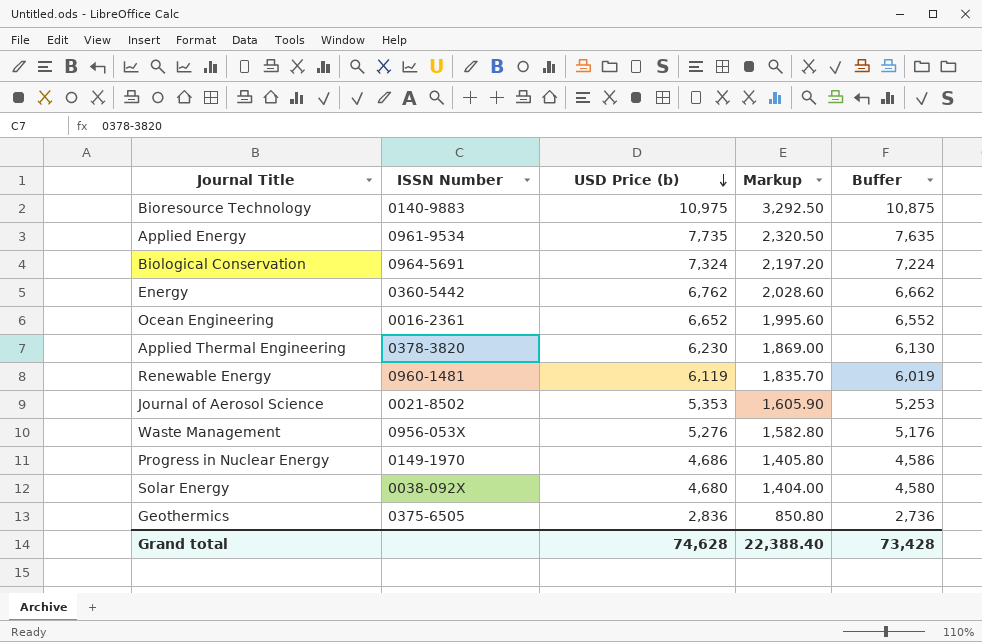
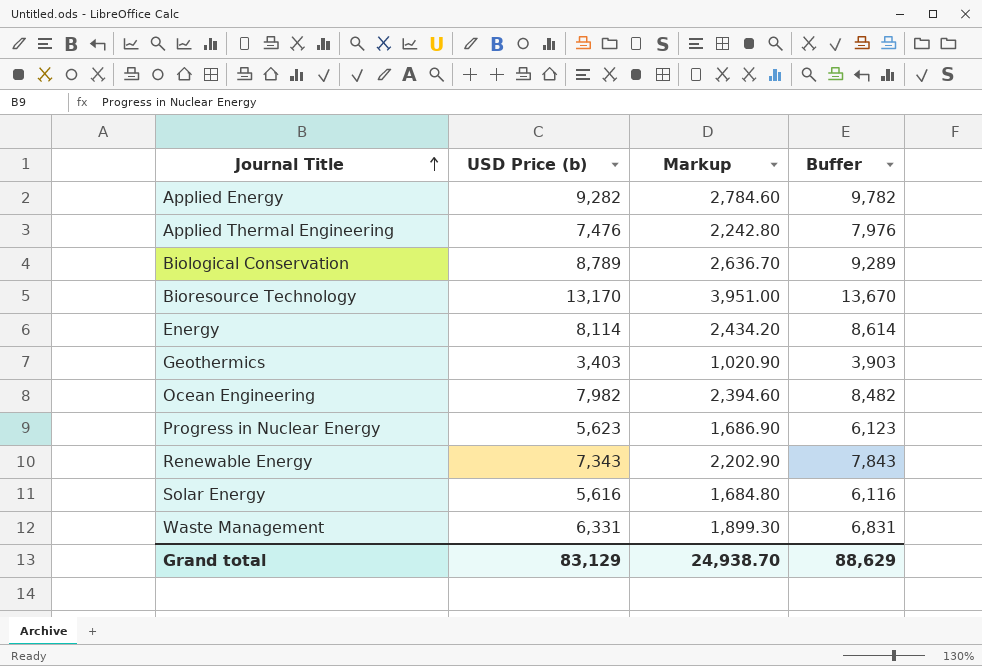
row order: USD Price (b) descending -> Journal Title ascending
column ISSN Number | position: 2 -> none
column Buffer | formula: [USD Price (b)] - 100 -> [USD Price (b)] + 500
row Journal of Aerosol Science: 0021-8502 | 5,353 | 1,605.90 | 5,253 -> none
Applied Energy | USD Price (b): 7,735 -> 9,282
Applied Energy | Markup: 2,320.50 -> 2,784.60
Applied Thermal Engineering | USD Price (b): 6,230 -> 7,476
Applied Thermal Engineering | Markup: 1,869.00 -> 2,242.80
Biological Conservation | USD Price (b): 7,324 -> 8,789
Biological Conservation | Markup: 2,197.20 -> 2,636.70
Bioresource Technology | USD Price (b): 10,975 -> 13,170
Bioresource Technology | Markup: 3,292.50 -> 3,951.00
Energy | USD Price (b): 6,762 -> 8,114
Energy | Markup: 2,028.60 -> 2,434.20
Geothermics | USD Price (b): 2,836 -> 3,403
Geothermics | Markup: 850.80 -> 1,020.90
Ocean Engineering | USD Price (b): 6,652 -> 7,982
Ocean Engineering | Markup: 1,995.60 -> 2,394.60
Progress in Nuclear Energy | USD Price (b): 4,686 -> 5,623
Progress in Nuclear Energy | Markup: 1,405.80 -> 1,686.90
Renewable Energy | USD Price (b): 6,119 -> 7,343
Renewable Energy | Markup: 1,835.70 -> 2,202.90
Solar Energy | USD Price (b): 4,680 -> 5,616
Solar Energy | Markup: 1,404.00 -> 1,684.80
Waste Management | USD Price (b): 5,276 -> 6,331
Waste Management | Markup: 1,582.80 -> 1,899.30
Grand total | USD Price (b): 74,628 -> 83,129
Grand total | Markup: 22,388.40 -> 24,938.70
Grand total | Buffer: 73,428 -> 88,629

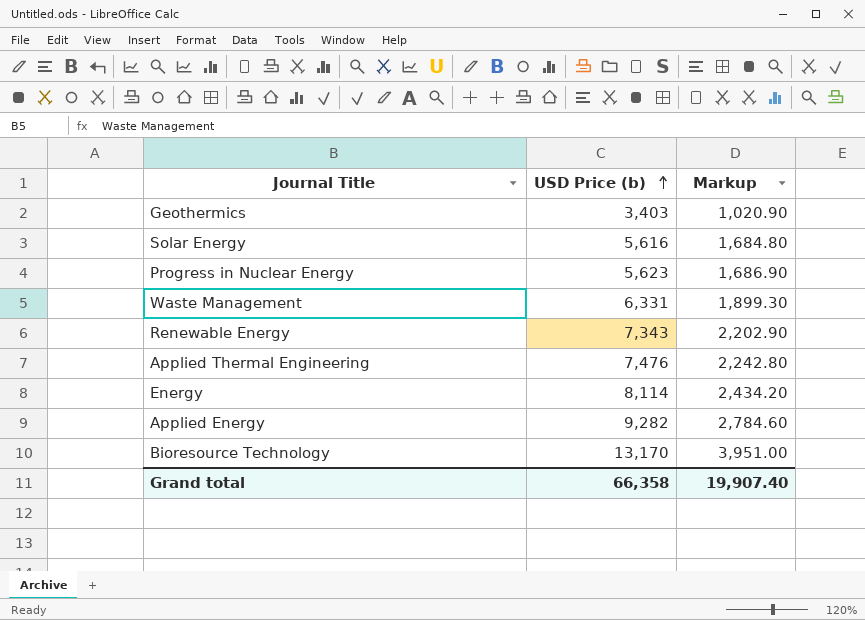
row order: Journal Title ascending -> USD Price (b) ascending
column Buffer | formula: [USD Price (b)] + 500 -> none
row Biological Conservation: 8,789 | 2,636.70 | 9,289 -> none
row Ocean Engineering: 7,982 | 2,394.60 | 8,482 -> none
Grand total | USD Price (b): 83,129 -> 66,358
Grand total | Markup: 24,938.70 -> 19,907.40

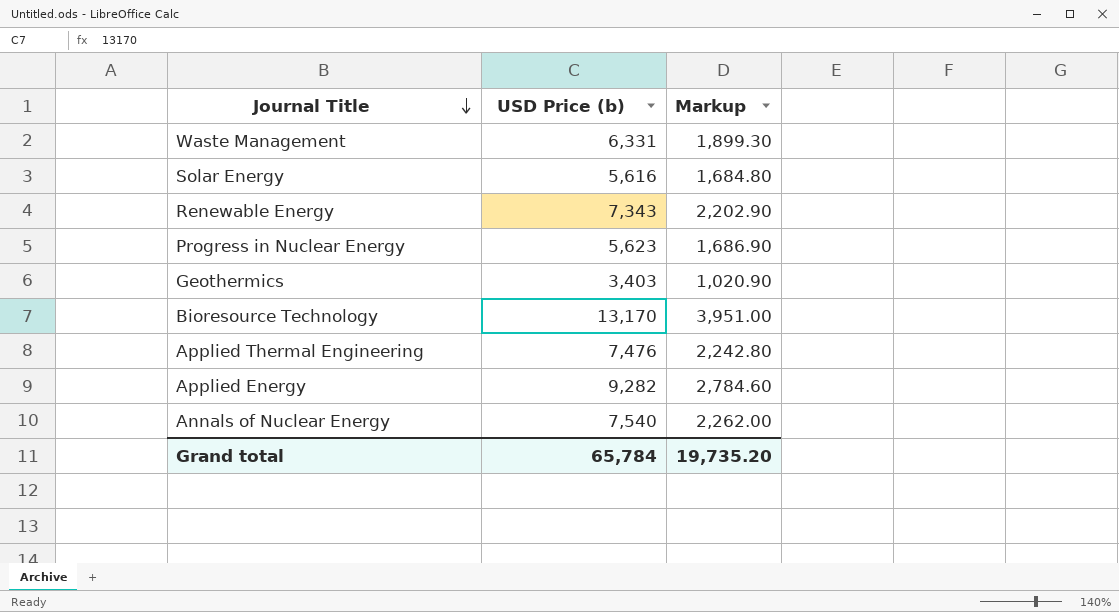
row order: USD Price (b) ascending -> Journal Title descending
row Energy: 8,114 | 2,434.20 -> none
row Annals of Nuclear Energy: none -> 7,540 | 2,262.00
Grand total | USD Price (b): 66,358 -> 65,784
Grand total | Markup: 19,907.40 -> 19,735.20

